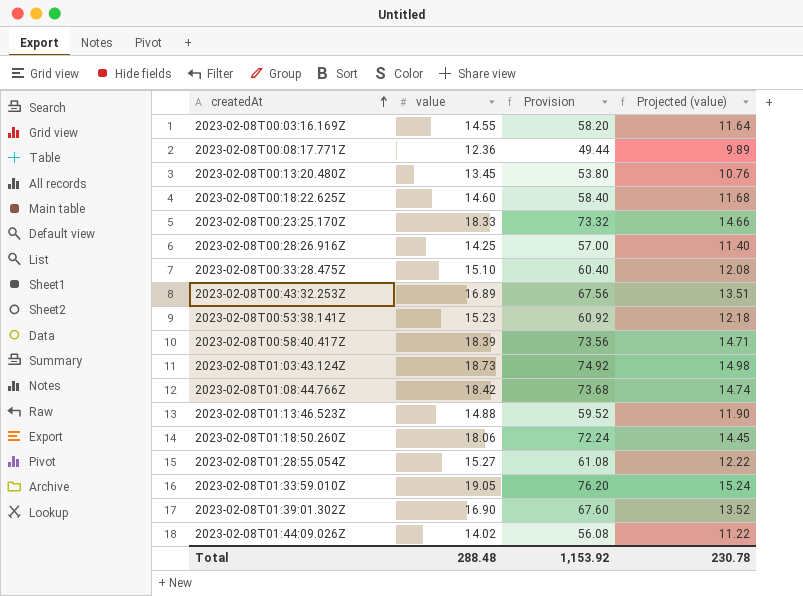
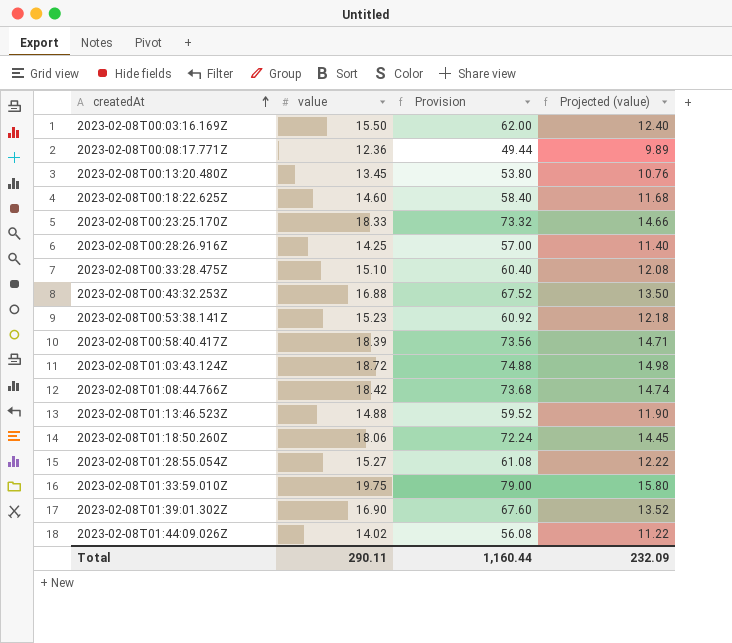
2023-02-08T00:03:16.169Z | value: 14.55 -> 15.50
2023-02-08T00:03:16.169Z | Provision: 58.20 -> 62.00
2023-02-08T00:03:16.169Z | Projected (value): 11.64 -> 12.40
2023-02-08T00:43:32.253Z | value: 16.89 -> 16.88
2023-02-08T00:43:32.253Z | Provision: 67.56 -> 67.52
2023-02-08T00:43:32.253Z | Projected (value): 13.51 -> 13.50
2023-02-08T01:03:43.124Z | value: 18.73 -> 18.72
2023-02-08T01:03:43.124Z | Provision: 74.92 -> 74.88
2023-02-08T01:33:59.010Z | value: 19.05 -> 19.75
2023-02-08T01:33:59.010Z | Provision: 76.20 -> 79.00
2023-02-08T01:33:59.010Z | Projected (value): 15.24 -> 15.80
Total | value: 288.48 -> 290.11
Total | Provision: 1,153.92 -> 1,160.44
Total | Projected (value): 230.78 -> 232.09

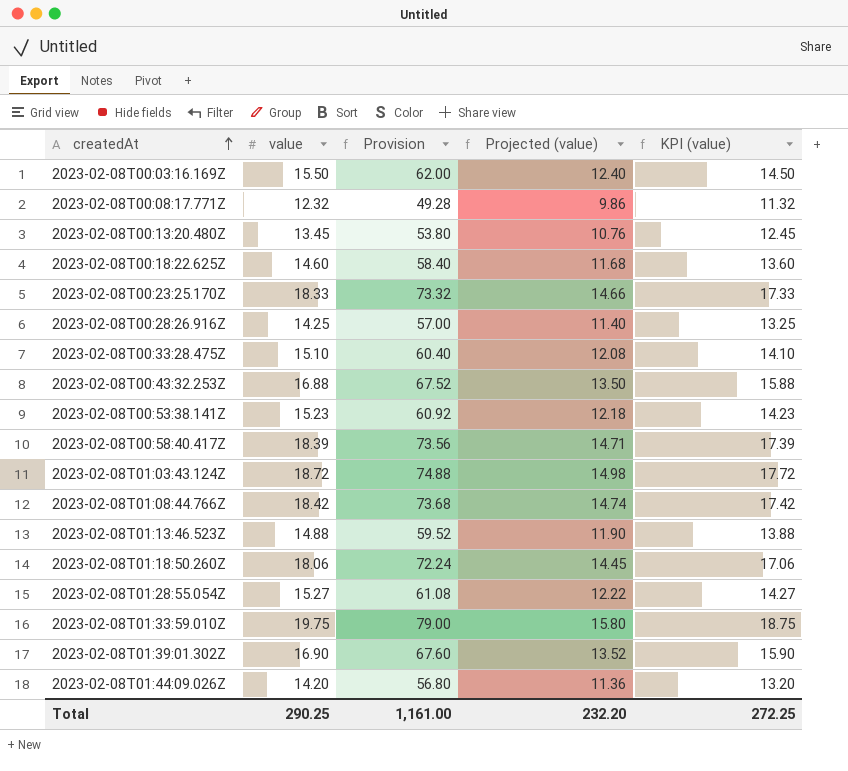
column KPI (value) | formula: none -> [value] - 1
2023-02-08T00:08:17.771Z | value: 12.36 -> 12.32
2023-02-08T00:08:17.771Z | Provision: 49.44 -> 49.28
2023-02-08T00:08:17.771Z | Projected (value): 9.89 -> 9.86
2023-02-08T01:44:09.026Z | value: 14.02 -> 14.20
2023-02-08T01:44:09.026Z | Provision: 56.08 -> 56.80
2023-02-08T01:44:09.026Z | Projected (value): 11.22 -> 11.36
Total | value: 290.11 -> 290.25
Total | Provision: 1,160.44 -> 1,161.00
Total | Projected (value): 232.09 -> 232.20

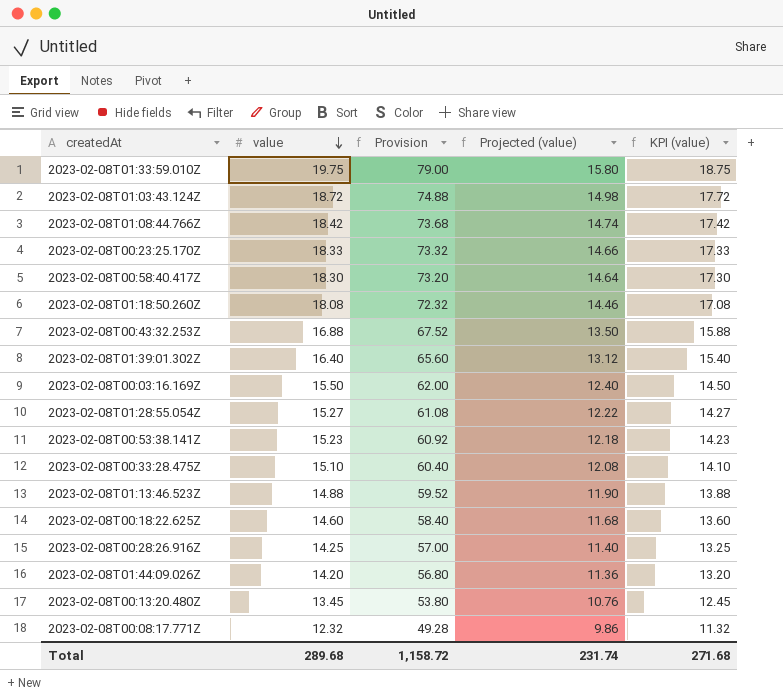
row order: createdAt ascending -> value descending
2023-02-08T00:58:40.417Z | value: 18.39 -> 18.30
2023-02-08T00:58:40.417Z | Provision: 73.56 -> 73.20
2023-02-08T00:58:40.417Z | Projected (value): 14.71 -> 14.64
2023-02-08T00:58:40.417Z | KPI (value): 17.39 -> 17.30
2023-02-08T01:18:50.260Z | value: 18.06 -> 18.08
2023-02-08T01:18:50.260Z | Provision: 72.24 -> 72.32
2023-02-08T01:18:50.260Z | Projected (value): 14.45 -> 14.46
2023-02-08T01:18:50.260Z | KPI (value): 17.06 -> 17.08
2023-02-08T01:39:01.302Z | value: 16.90 -> 16.40
2023-02-08T01:39:01.302Z | Provision: 67.60 -> 65.60
2023-02-08T01:39:01.302Z | Projected (value): 13.52 -> 13.12
2023-02-08T01:39:01.302Z | KPI (value): 15.90 -> 15.40
Total | value: 290.25 -> 289.68
Total | Provision: 1,161.00 -> 1,158.72
Total | Projected (value): 232.20 -> 231.74
Total | KPI (value): 272.25 -> 271.68

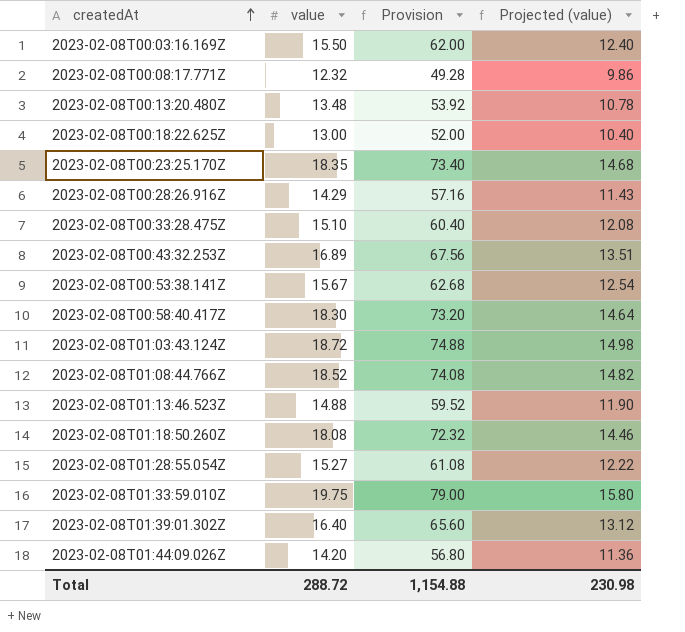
row order: value descending -> createdAt ascending
column KPI (value) | formula: [value] - 1 -> none
2023-02-08T00:13:20.480Z | value: 13.45 -> 13.48
2023-02-08T00:13:20.480Z | Provision: 53.80 -> 53.92
2023-02-08T00:13:20.480Z | Projected (value): 10.76 -> 10.78
2023-02-08T00:18:22.625Z | value: 14.60 -> 13.00
2023-02-08T00:18:22.625Z | Provision: 58.40 -> 52.00
2023-02-08T00:18:22.625Z | Projected (value): 11.68 -> 10.40
2023-02-08T00:23:25.170Z | value: 18.33 -> 18.35
2023-02-08T00:23:25.170Z | Provision: 73.32 -> 73.40
2023-02-08T00:23:25.170Z | Projected (value): 14.66 -> 14.68
2023-02-08T00:28:26.916Z | value: 14.25 -> 14.29
2023-02-08T00:28:26.916Z | Provision: 57.00 -> 57.16
2023-02-08T00:28:26.916Z | Projected (value): 11.40 -> 11.43
2023-02-08T00:43:32.253Z | value: 16.88 -> 16.89
2023-02-08T00:43:32.253Z | Provision: 67.52 -> 67.56
2023-02-08T00:43:32.253Z | Projected (value): 13.50 -> 13.51
2023-02-08T00:53:38.141Z | value: 15.23 -> 15.67
2023-02-08T00:53:38.141Z | Provision: 60.92 -> 62.68
2023-02-08T00:53:38.141Z | Projected (value): 12.18 -> 12.54
2023-02-08T01:08:44.766Z | value: 18.42 -> 18.52
2023-02-08T01:08:44.766Z | Provision: 73.68 -> 74.08
2023-02-08T01:08:44.766Z | Projected (value): 14.74 -> 14.82
Total | value: 289.68 -> 288.72
Total | Provision: 1,158.72 -> 1,154.88
Total | Projected (value): 231.74 -> 230.98

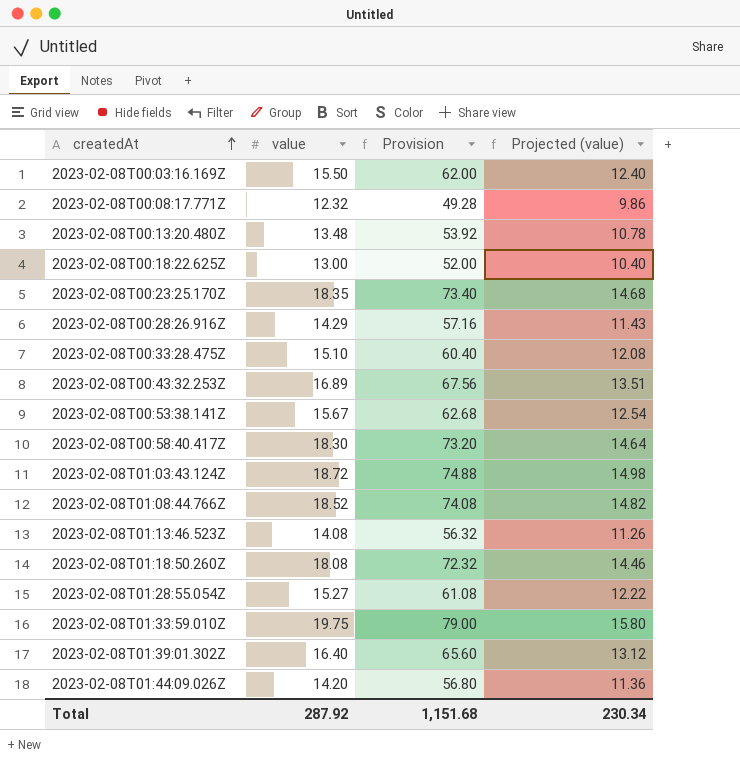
2023-02-08T01:13:46.523Z | value: 14.88 -> 14.08
2023-02-08T01:13:46.523Z | Provision: 59.52 -> 56.32
2023-02-08T01:13:46.523Z | Projected (value): 11.90 -> 11.26
Total | value: 288.72 -> 287.92
Total | Provision: 1,154.88 -> 1,151.68
Total | Projected (value): 230.98 -> 230.34

